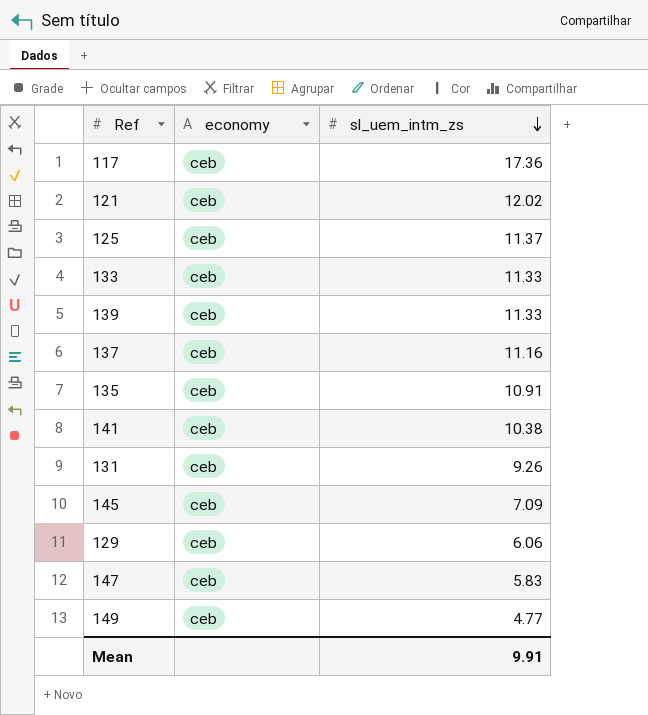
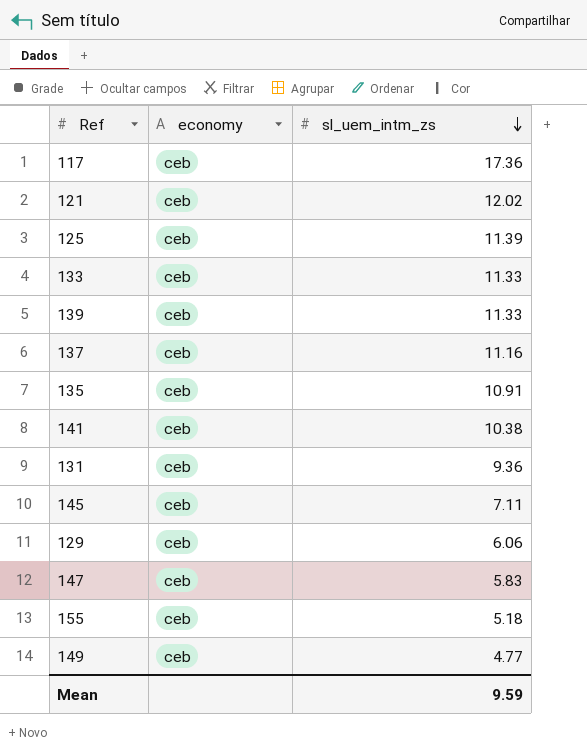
125 | sl_uem_intm_zs: 11.37 -> 11.39
131 | sl_uem_intm_zs: 9.26 -> 9.36
145 | sl_uem_intm_zs: 7.09 -> 7.11
row 155: none -> ceb | 5.18
Mean | sl_uem_intm_zs: 9.91 -> 9.59

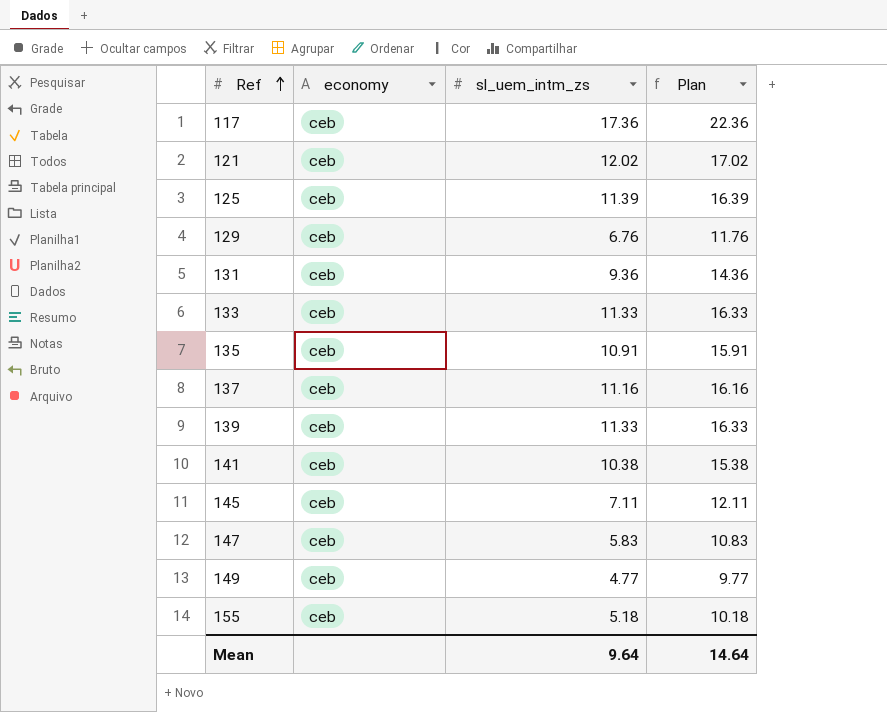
row order: sl_uem_intm_zs descending -> Ref ascending
column Plan | formula: none -> [sl_uem_intm_zs] + 5
129 | sl_uem_intm_zs: 6.06 -> 6.76
Mean | sl_uem_intm_zs: 9.59 -> 9.64

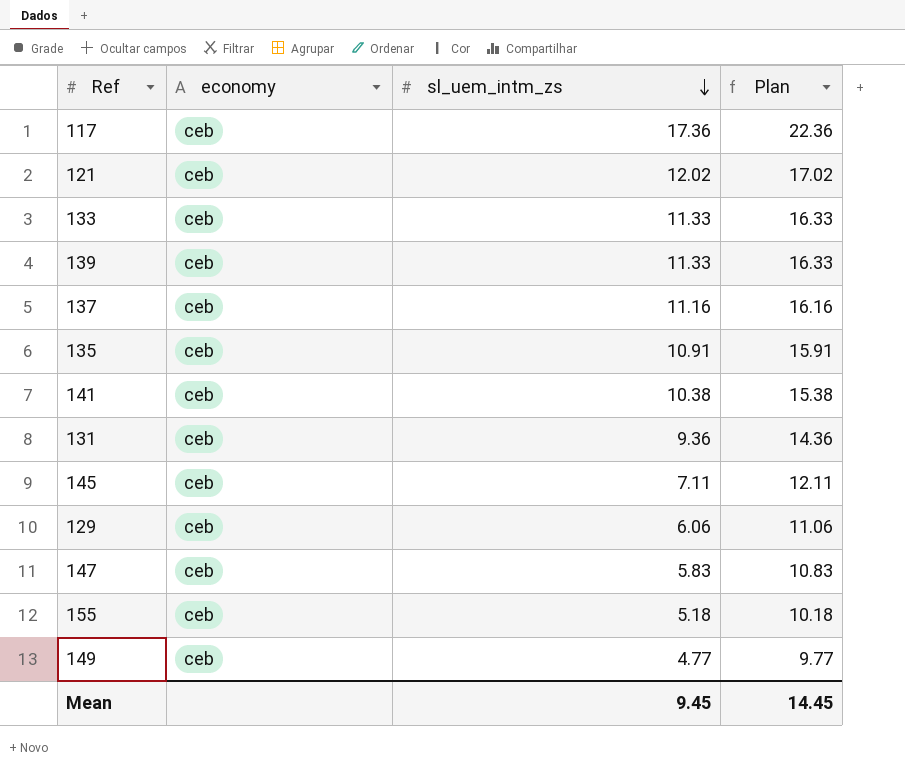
row order: Ref ascending -> sl_uem_intm_zs descending
row 125: ceb | 11.39 | 16.39 -> none
129 | sl_uem_intm_zs: 6.76 -> 6.06
129 | Plan: 11.76 -> 11.06
Mean | sl_uem_intm_zs: 9.64 -> 9.45
Mean | Plan: 14.64 -> 14.45

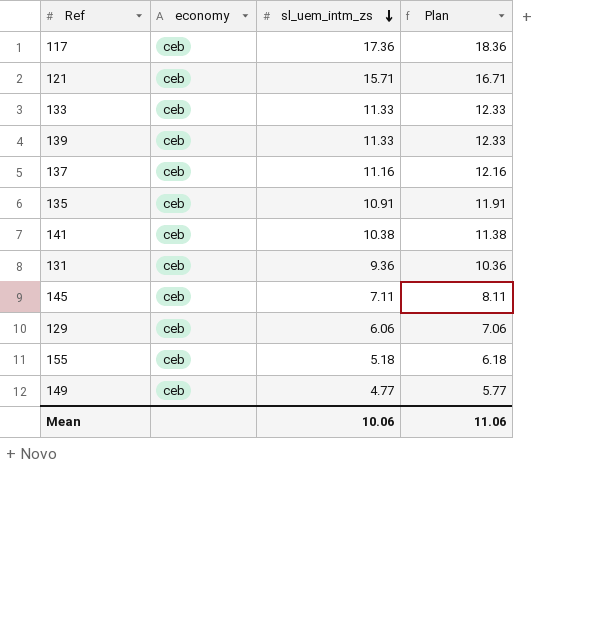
column Plan | formula: [sl_uem_intm_zs] + 5 -> [sl_uem_intm_zs] + 1
row 147: ceb | 5.83 | 10.83 -> none
121 | sl_uem_intm_zs: 12.02 -> 15.71
Mean | sl_uem_intm_zs: 9.45 -> 10.06
Mean | Plan: 14.45 -> 11.06

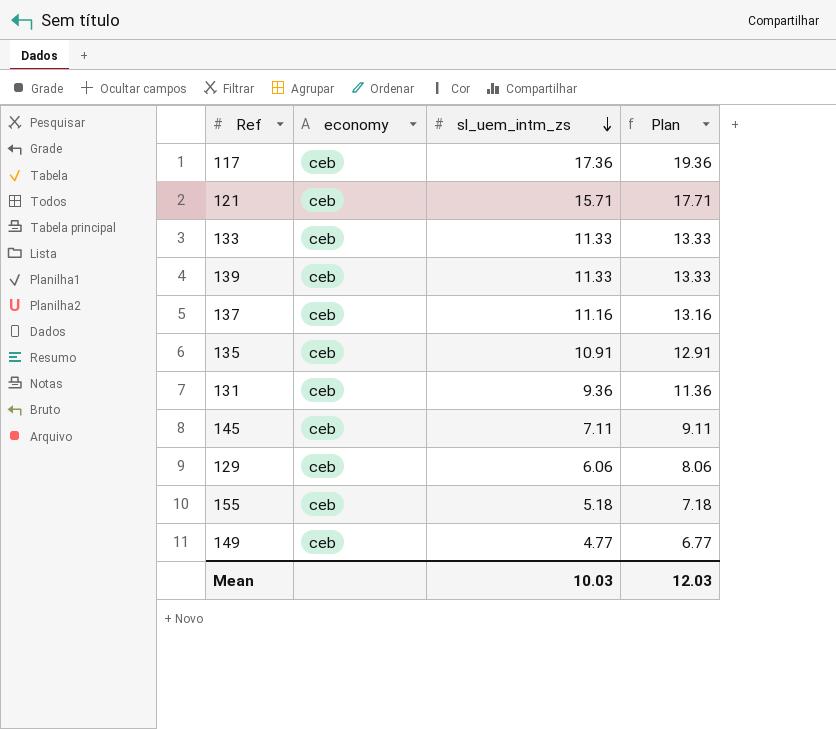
column Plan | formula: [sl_uem_intm_zs] + 1 -> [sl_uem_intm_zs] + 2
row 141: ceb | 10.38 | 11.38 -> none
Mean | sl_uem_intm_zs: 10.06 -> 10.03
Mean | Plan: 11.06 -> 12.03

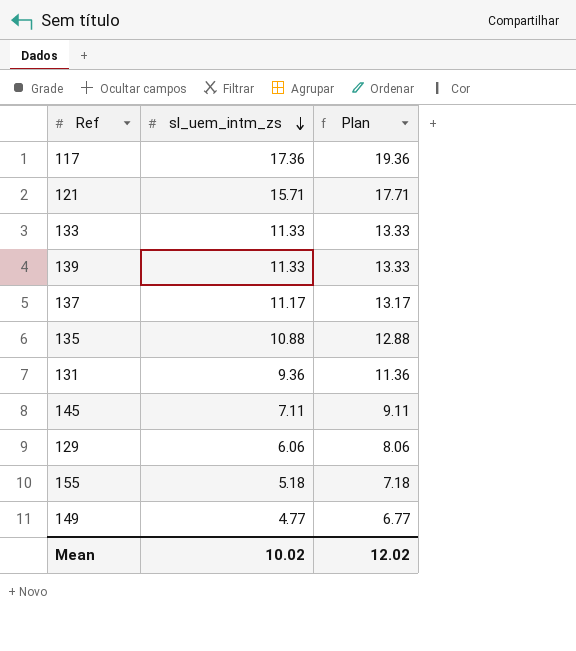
column economy | position: 2 -> none
137 | sl_uem_intm_zs: 11.16 -> 11.17
137 | Plan: 13.16 -> 13.17
135 | sl_uem_intm_zs: 10.91 -> 10.88
135 | Plan: 12.91 -> 12.88
Mean | sl_uem_intm_zs: 10.03 -> 10.02
Mean | Plan: 12.03 -> 12.02

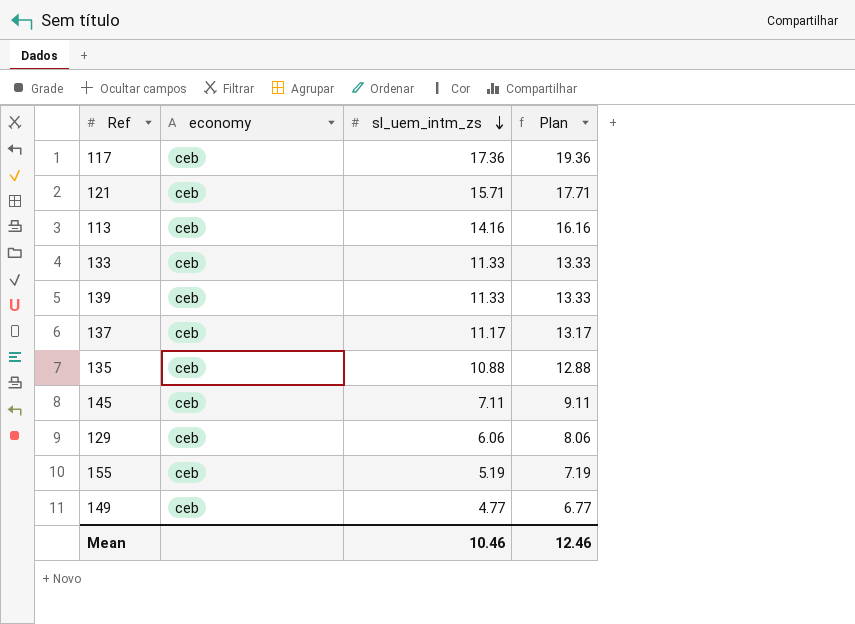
column economy | position: none -> 2
row 131: 9.36 | 11.36 -> none
row 113: none -> ceb | 14.16 | 16.16
155 | sl_uem_intm_zs: 5.18 -> 5.19
155 | Plan: 7.18 -> 7.19
Mean | sl_uem_intm_zs: 10.02 -> 10.46
Mean | Plan: 12.02 -> 12.46

